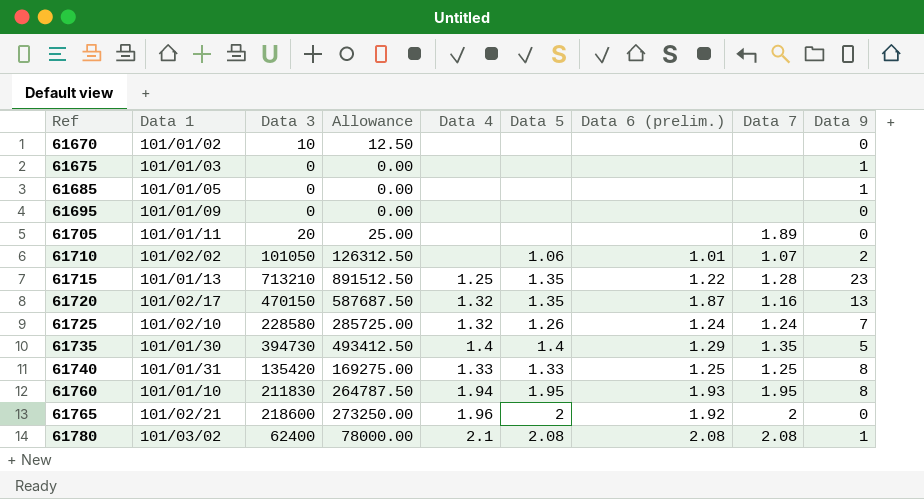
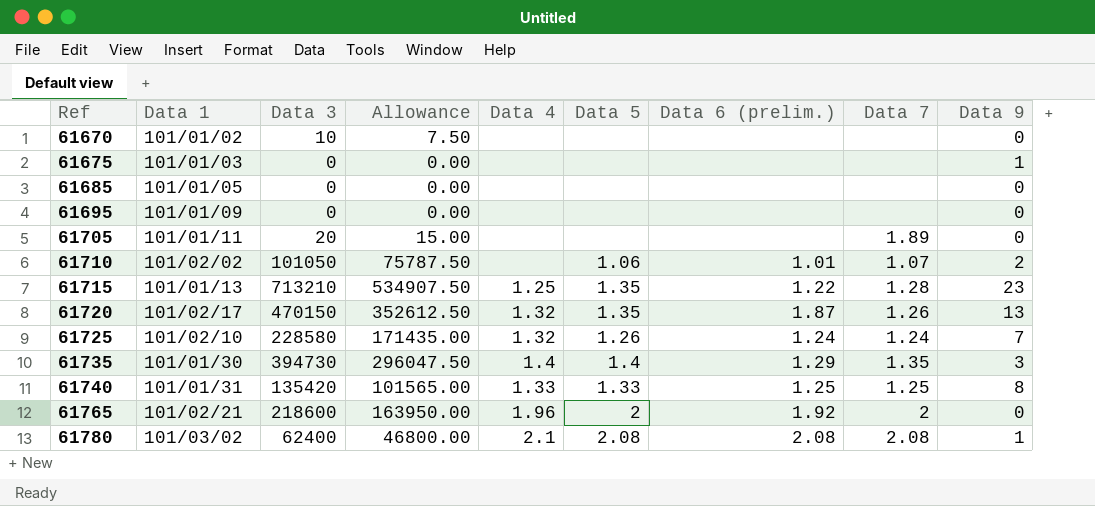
column Allowance | formula: [Data 3] * 1.25 -> [Data 3] * 0.75
row 61760: 101/01/10 | 211830 | 264787.50 | 1.94 | 1.95 | 1.93 | 1.95 | 8 -> none
61685 | Data 9: 1 -> 0
61720 | Data 7: 1.16 -> 1.26
61735 | Data 9: 5 -> 3

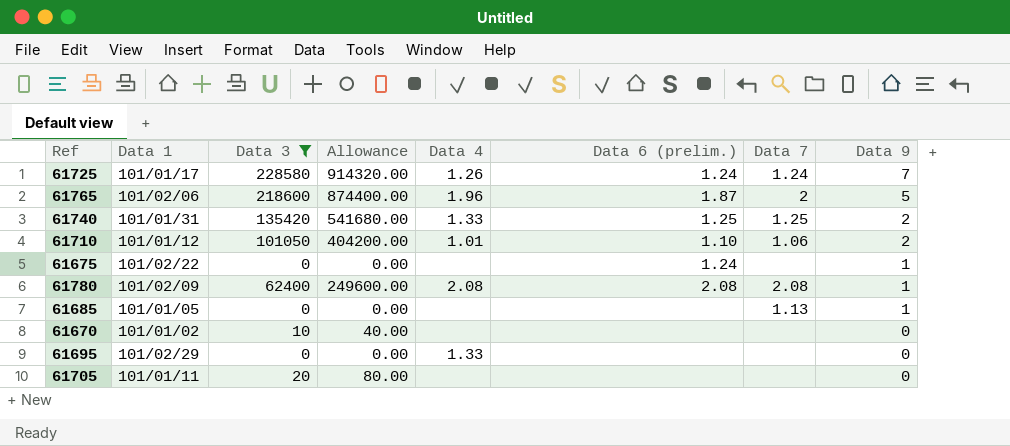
filter: none -> Data 3 <= 228580
row order: Ref ascending -> Data 9 descending
column Data 5 | position: 6 -> none
column Allowance | formula: [Data 3] * 0.75 -> [Data 3] * 4
61725 | Data 1: 101/02/10 -> 101/01/17
61725 | Data 4: 1.32 -> 1.26
61765 | Data 1: 101/02/21 -> 101/02/06
61765 | Data 6 (prelim.): 1.92 -> 1.87
61765 | Data 9: 0 -> 5
61740 | Data 9: 8 -> 2
61710 | Data 1: 101/02/02 -> 101/01/12
61710 | Data 4: none -> 1.01
61710 | Data 6 (prelim.): 1.01 -> 1.10
61710 | Data 7: 1.07 -> 1.06
61675 | Data 1: 101/01/03 -> 101/02/22
61675 | Data 6 (prelim.): none -> 1.24
61780 | Data 1: 101/03/02 -> 101/02/09
61780 | Data 4: 2.1 -> 2.08
61685 | Data 7: none -> 1.13
61685 | Data 9: 0 -> 1
61695 | Data 1: 101/01/09 -> 101/02/29
61695 | Data 4: none -> 1.33
61705 | Data 7: 1.89 -> none

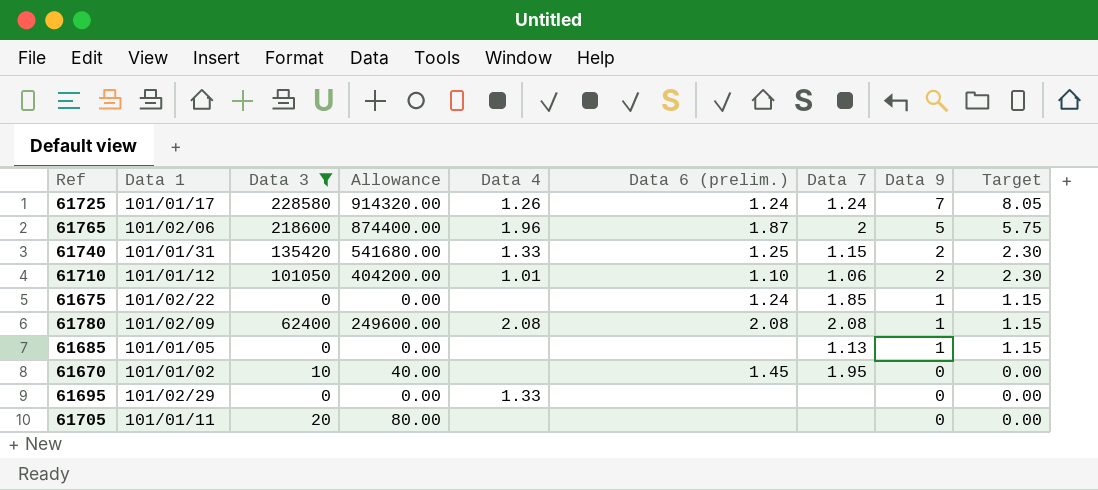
column Target | formula: none -> [Data 9] * 1.15
61740 | Data 7: 1.25 -> 1.15
61675 | Data 7: none -> 1.85
61670 | Data 6 (prelim.): none -> 1.45
61670 | Data 7: none -> 1.95

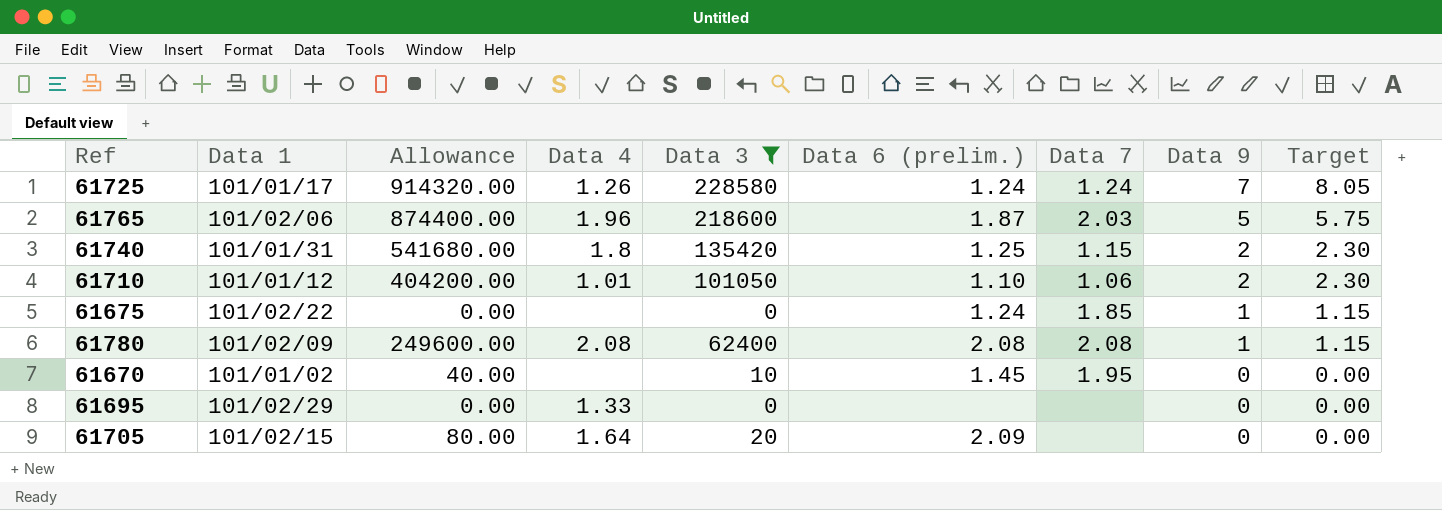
column Data 3 | position: 3 -> 5
row 61685: 101/01/05 | 0 | 0.00 | none | none | 1.13 | 1 | 1.15 -> none
61765 | Data 7: 2 -> 2.03
61740 | Data 4: 1.33 -> 1.8
61705 | Data 1: 101/01/11 -> 101/02/15
61705 | Data 4: none -> 1.64
61705 | Data 6 (prelim.): none -> 2.09

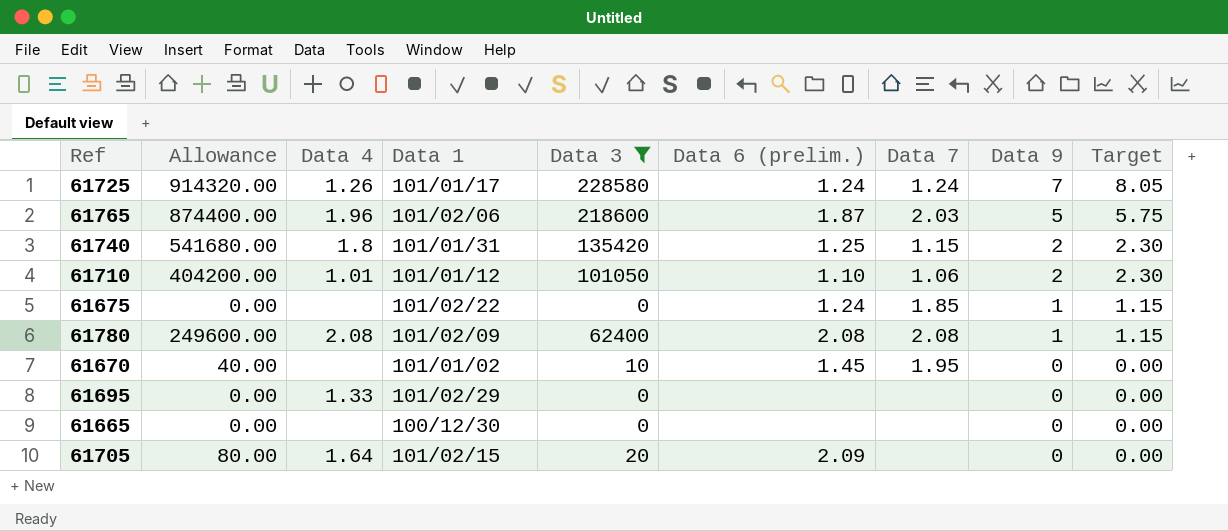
column Data 1 | position: 2 -> 4
row 61665: none -> 0.00 | none | 100/12/30 | 0 | none | none | 0 | 0.00

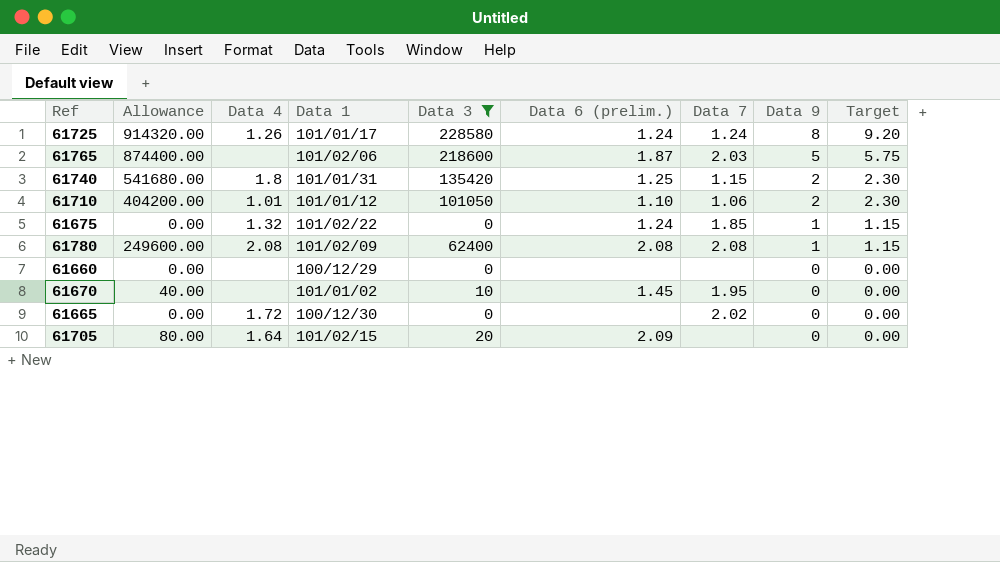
row 61695: 0.00 | 1.33 | 101/02/29 | 0 | none | none | 0 | 0.00 -> none
61725 | Data 9: 7 -> 8
61725 | Target: 8.05 -> 9.20
61765 | Data 4: 1.96 -> none
61675 | Data 4: none -> 1.32
row 61660: none -> 0.00 | none | 100/12/29 | 0 | none | none | 0 | 0.00
61665 | Data 4: none -> 1.72
61665 | Data 7: none -> 2.02

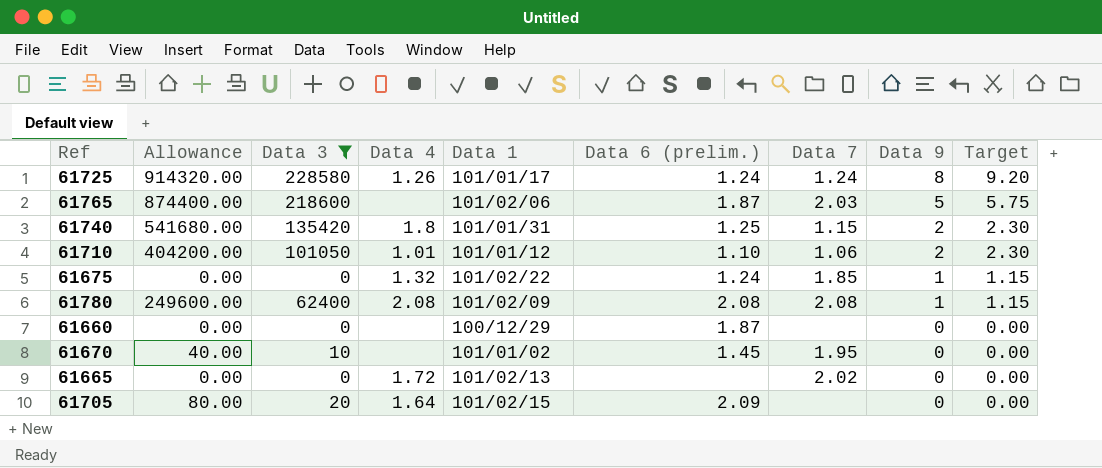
column Data 3 | position: 5 -> 3
61660 | Data 6 (prelim.): none -> 1.87
61665 | Data 1: 100/12/30 -> 101/02/13

